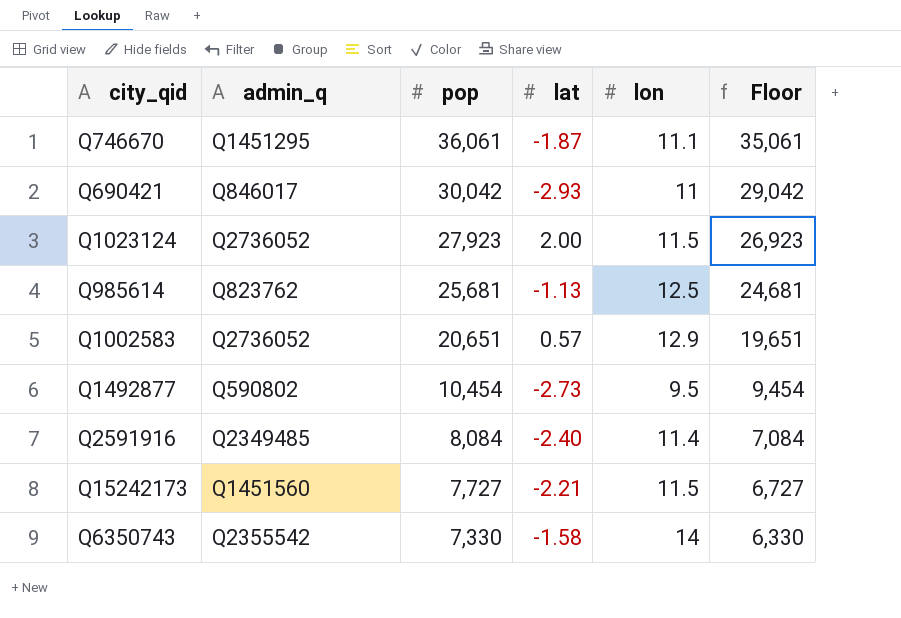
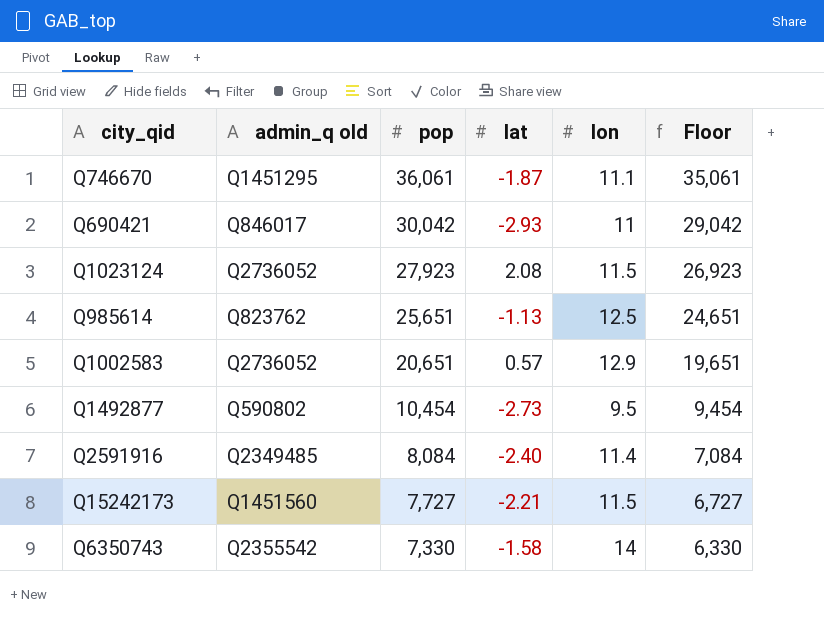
column name: admin_q -> admin_q old
Q1023124 | lat: 2.00 -> 2.08
Q985614 | pop: 25,681 -> 25,651
Q985614 | Floor: 24,681 -> 24,651

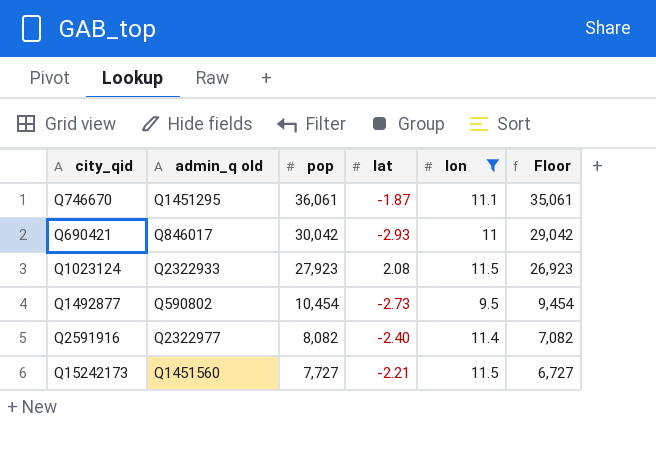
filter: none -> lon <= 11.5
Q1023124 | admin_q old: Q2736052 -> Q2322933
Q2591916 | admin_q old: Q2349485 -> Q2322977
Q2591916 | pop: 8,084 -> 8,082
Q2591916 | Floor: 7,084 -> 7,082

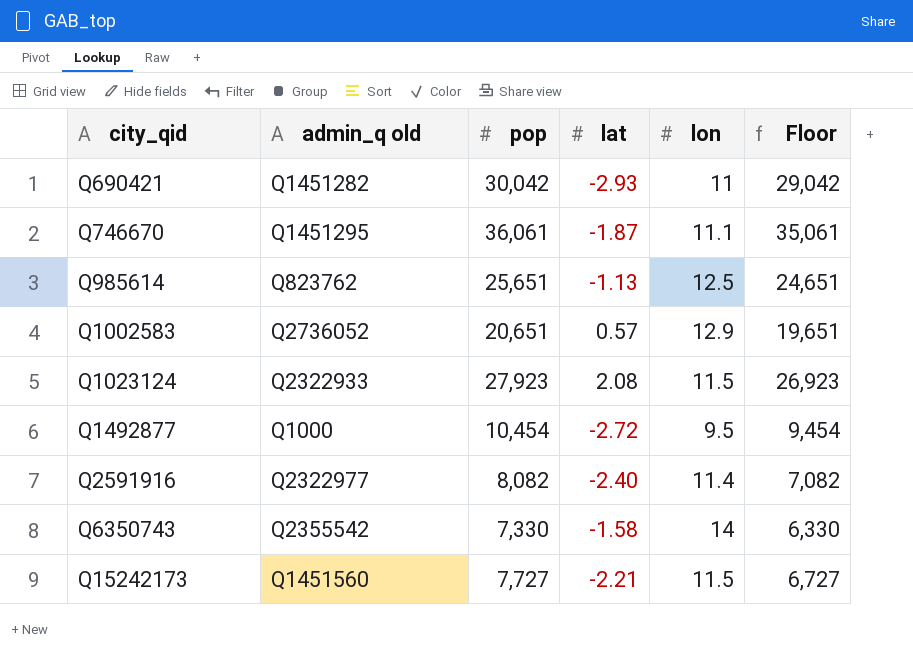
filter: lon <= 11.5 -> none
row order: pop descending -> city_qid ascending
Q690421 | admin_q old: Q846017 -> Q1451282
Q1492877 | admin_q old: Q590802 -> Q1000
Q1492877 | lat: -2.73 -> -2.72

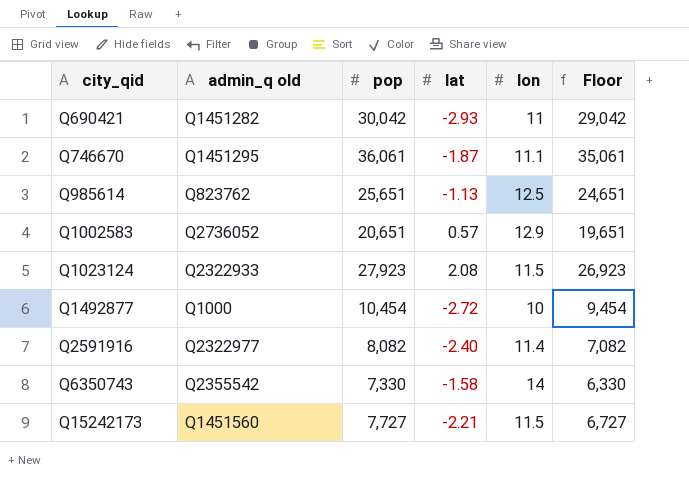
Q1492877 | lon: 9.5 -> 10

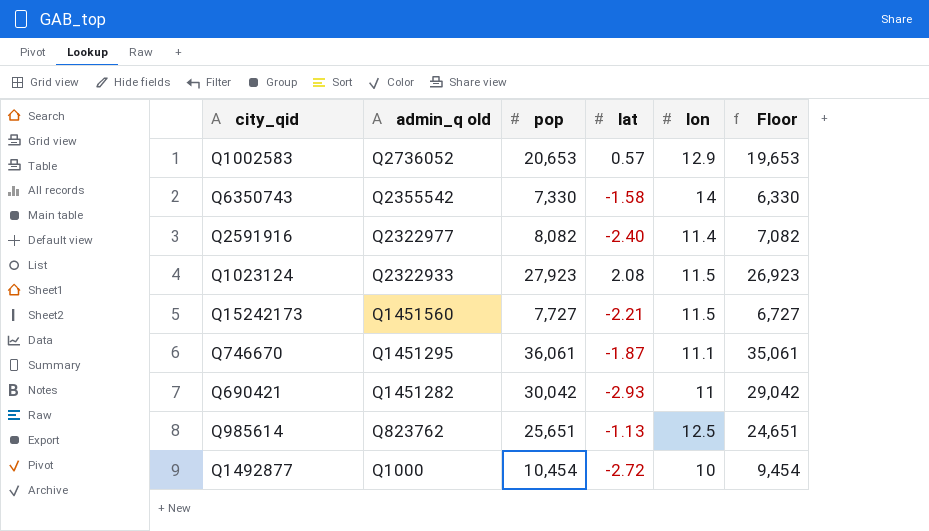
row order: city_qid ascending -> admin_q old descending
Q1002583 | pop: 20,651 -> 20,653
Q1002583 | Floor: 19,651 -> 19,653

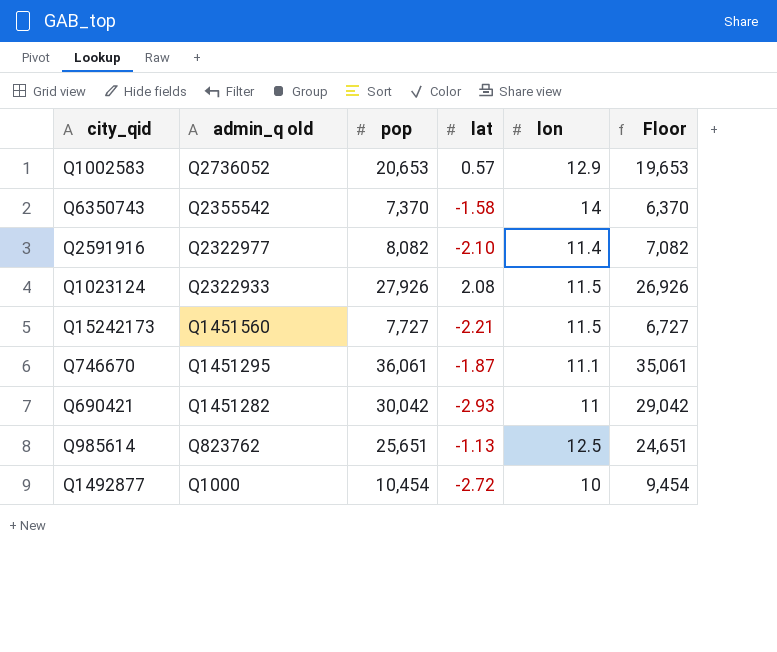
Q6350743 | pop: 7,330 -> 7,370
Q6350743 | Floor: 6,330 -> 6,370
Q2591916 | lat: -2.40 -> -2.10
Q1023124 | pop: 27,923 -> 27,926
Q1023124 | Floor: 26,923 -> 26,926

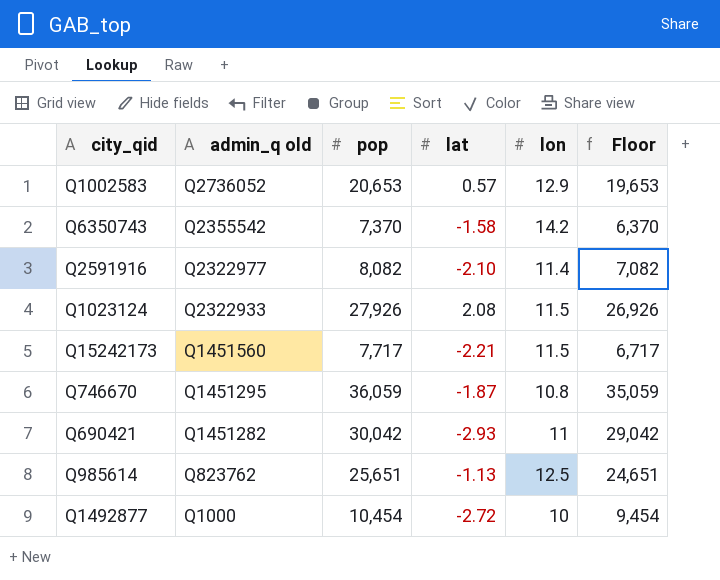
Q6350743 | lon: 14 -> 14.2
Q15242173 | pop: 7,727 -> 7,717
Q15242173 | Floor: 6,727 -> 6,717
Q746670 | pop: 36,061 -> 36,059
Q746670 | lon: 11.1 -> 10.8
Q746670 | Floor: 35,061 -> 35,059

